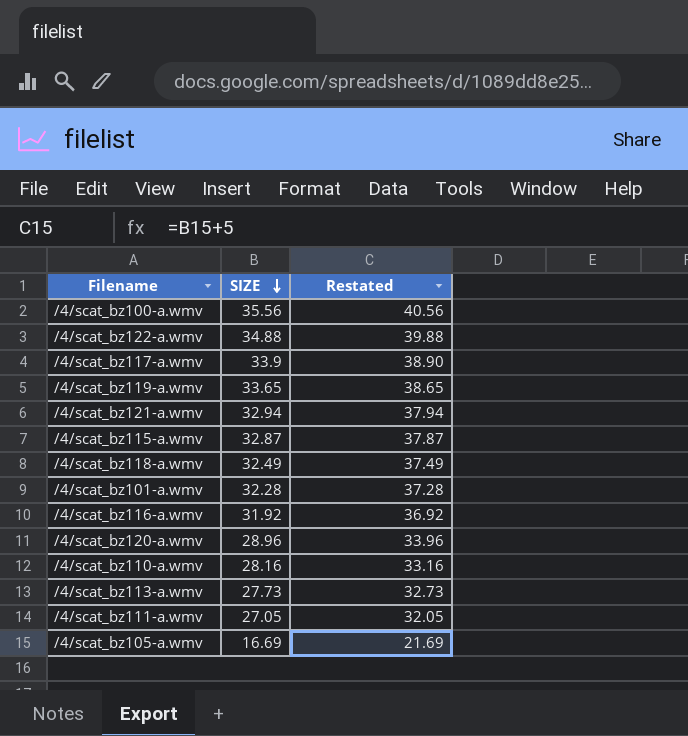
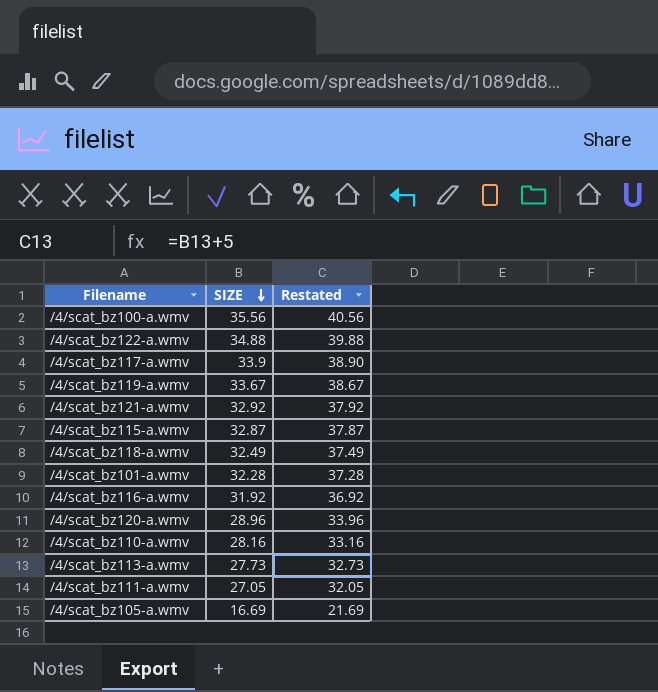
/4/scat_bz119-a.wmv | SIZE: 33.65 -> 33.67
/4/scat_bz119-a.wmv | Restated: 38.65 -> 38.67
/4/scat_bz121-a.wmv | SIZE: 32.94 -> 32.92
/4/scat_bz121-a.wmv | Restated: 37.94 -> 37.92

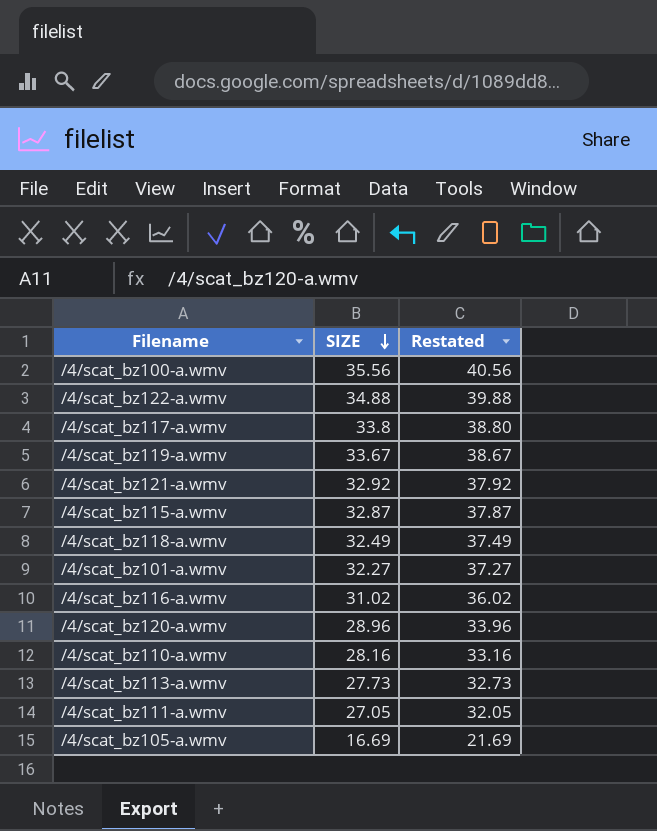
/4/scat_bz117-a.wmv | SIZE: 33.9 -> 33.8
/4/scat_bz117-a.wmv | Restated: 38.90 -> 38.80
/4/scat_bz101-a.wmv | SIZE: 32.28 -> 32.27
/4/scat_bz101-a.wmv | Restated: 37.28 -> 37.27
/4/scat_bz116-a.wmv | SIZE: 31.92 -> 31.02
/4/scat_bz116-a.wmv | Restated: 36.92 -> 36.02

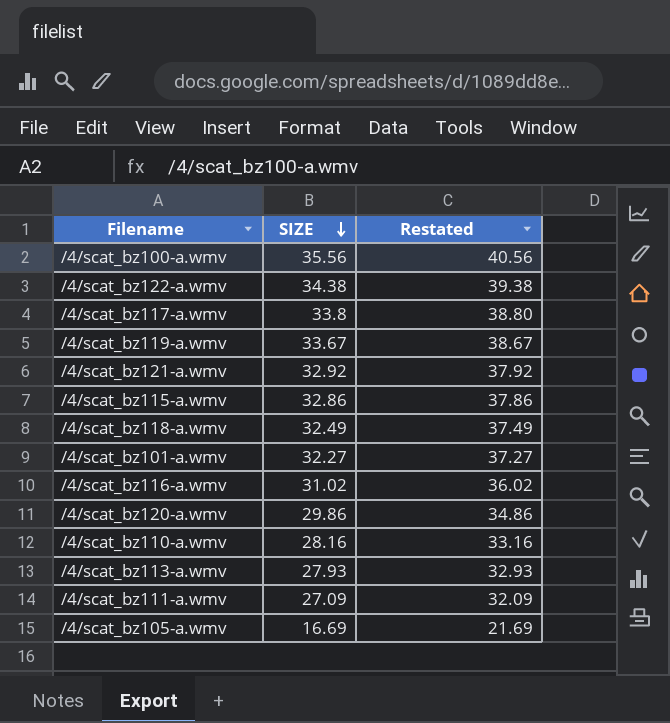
/4/scat_bz122-a.wmv | SIZE: 34.88 -> 34.38
/4/scat_bz122-a.wmv | Restated: 39.88 -> 39.38
/4/scat_bz115-a.wmv | SIZE: 32.87 -> 32.86
/4/scat_bz115-a.wmv | Restated: 37.87 -> 37.86
/4/scat_bz120-a.wmv | SIZE: 28.96 -> 29.86
/4/scat_bz120-a.wmv | Restated: 33.96 -> 34.86
/4/scat_bz113-a.wmv | SIZE: 27.73 -> 27.93
/4/scat_bz113-a.wmv | Restated: 32.73 -> 32.93
/4/scat_bz111-a.wmv | SIZE: 27.05 -> 27.09
/4/scat_bz111-a.wmv | Restated: 32.05 -> 32.09

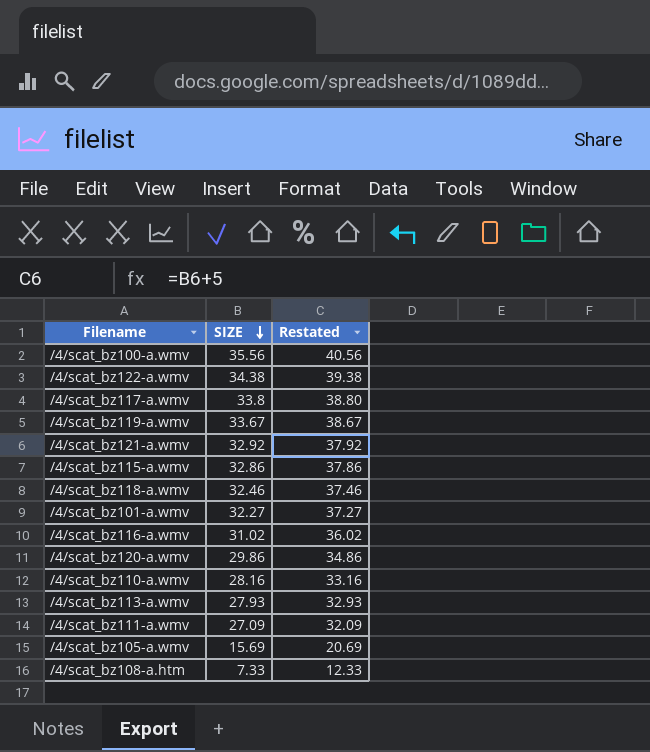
/4/scat_bz118-a.wmv | SIZE: 32.49 -> 32.46
/4/scat_bz118-a.wmv | Restated: 37.49 -> 37.46
/4/scat_bz105-a.wmv | SIZE: 16.69 -> 15.69
/4/scat_bz105-a.wmv | Restated: 21.69 -> 20.69
row /4/scat_bz108-a.htm: none -> 7.33 | 12.33

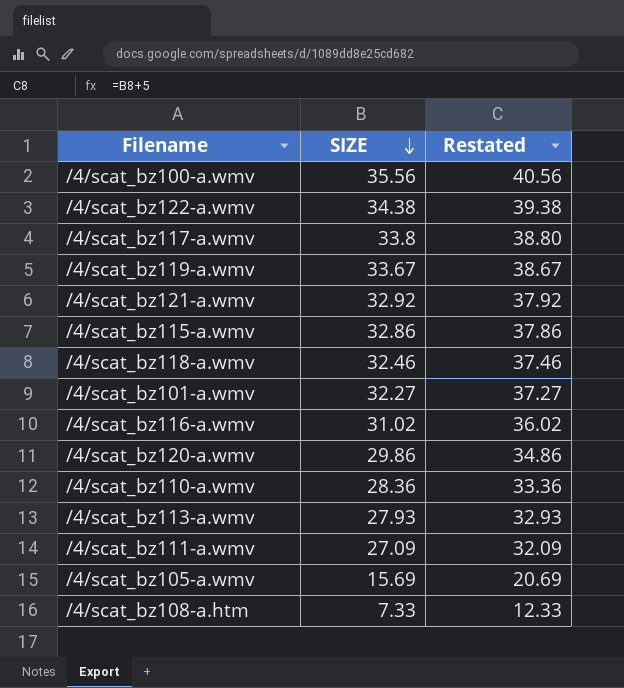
/4/scat_bz110-a.wmv | SIZE: 28.16 -> 28.36
/4/scat_bz110-a.wmv | Restated: 33.16 -> 33.36

